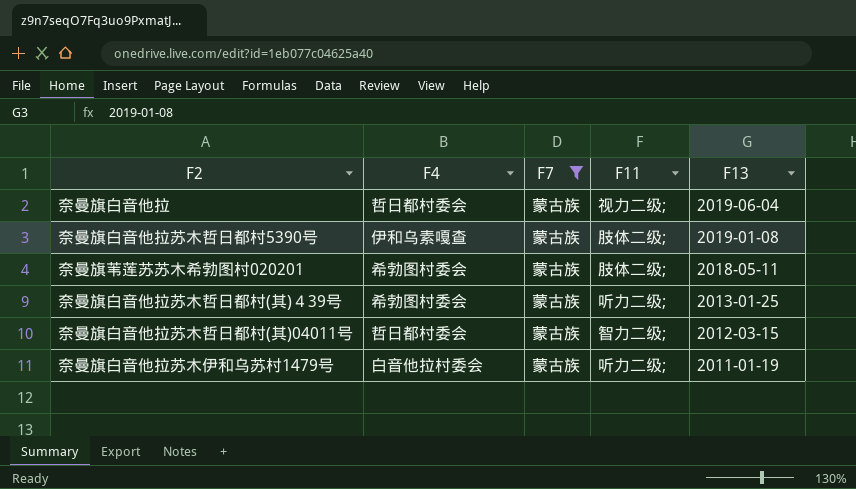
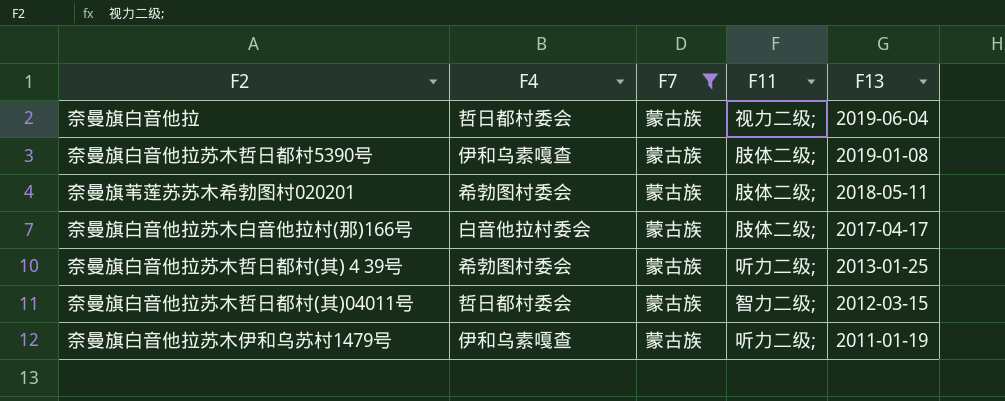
row 奈曼旗白音他拉苏木白音他拉村(那)166号: none -> 白音他拉村委会 | 蒙古族 | 肢体二级; | 2017-04-17
奈曼旗白音他拉苏木伊和乌苏村1479号 | F4: 白音他拉村委会 -> 伊和乌素嘎查

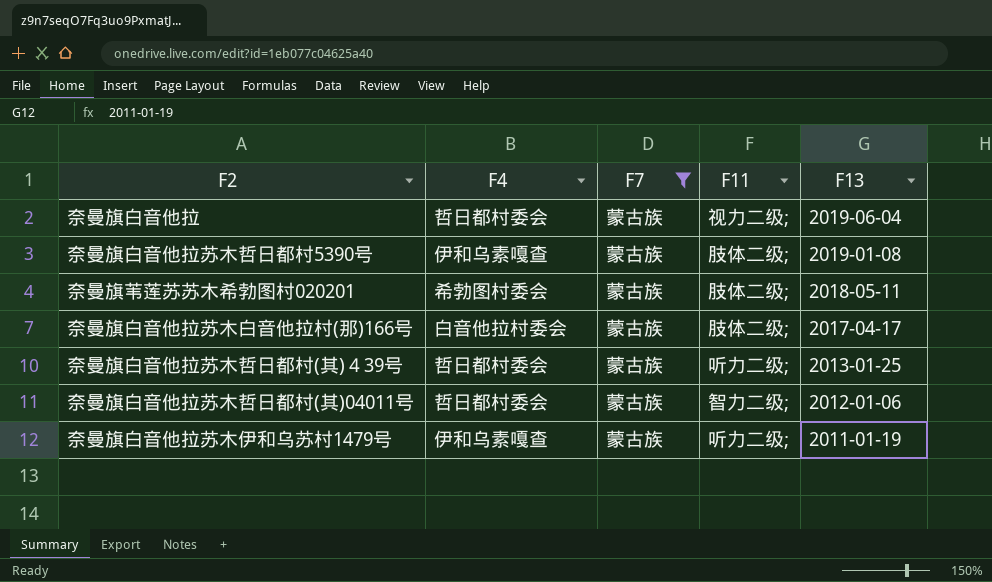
奈曼旗白音他拉苏木哲日都村(其)４39号 | F4: 希勃图村委会 -> 哲日都村委会
奈曼旗白音他拉苏木哲日都村(其)04011号 | F13: 2012-03-15 -> 2012-01-06

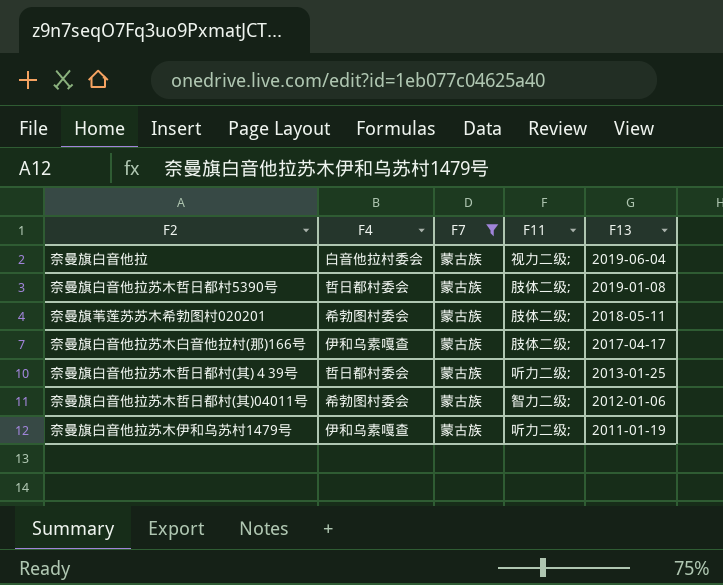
奈曼旗白音他拉 | F4: 哲日都村委会 -> 白音他拉村委会
奈曼旗白音他拉苏木哲日都村5390号 | F4: 伊和乌素嘎查 -> 哲日都村委会
奈曼旗白音他拉苏木白音他拉村(那)166号 | F4: 白音他拉村委会 -> 伊和乌素嘎查
奈曼旗白音他拉苏木哲日都村(其)04011号 | F4: 哲日都村委会 -> 希勃图村委会

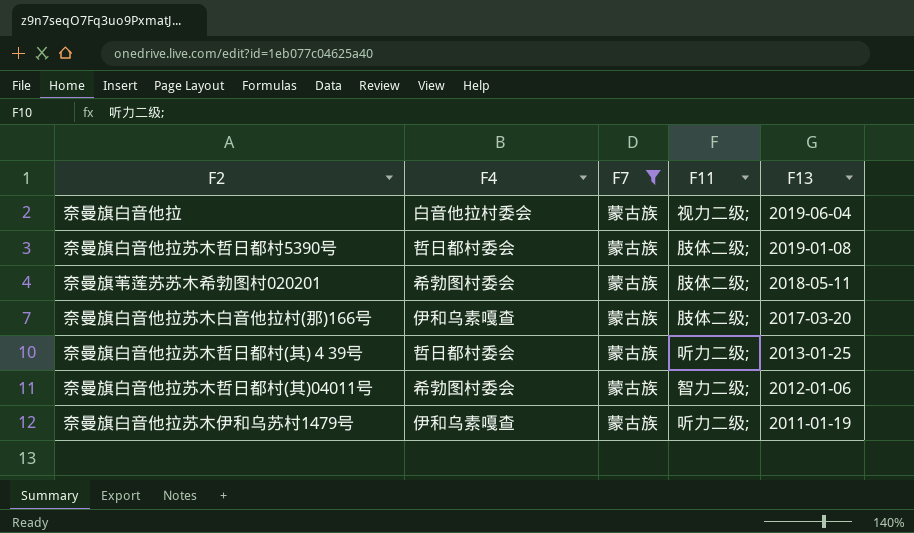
奈曼旗白音他拉苏木白音他拉村(那)166号 | F13: 2017-04-17 -> 2017-03-20

